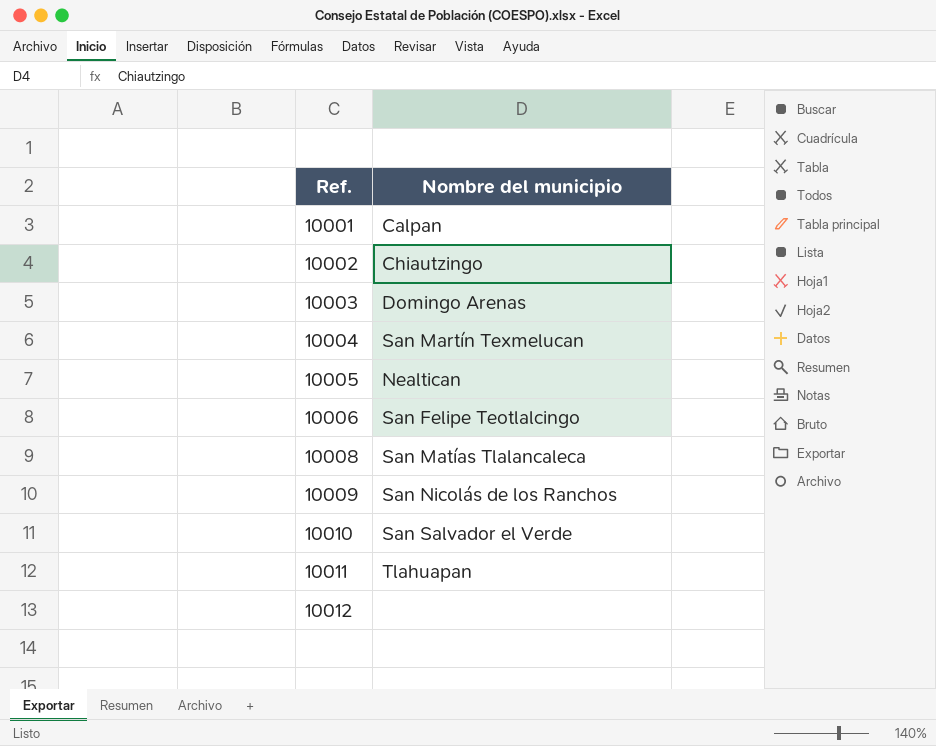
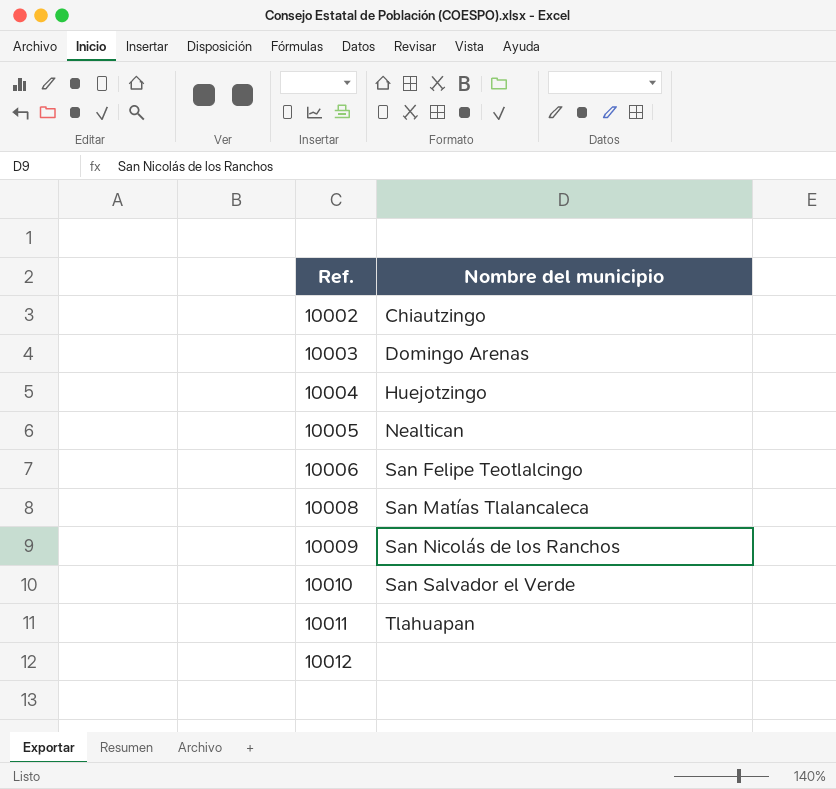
row 10001: Calpan -> none
10004 | Nombre del municipio: San Martín Texmelucan -> Huejotzingo

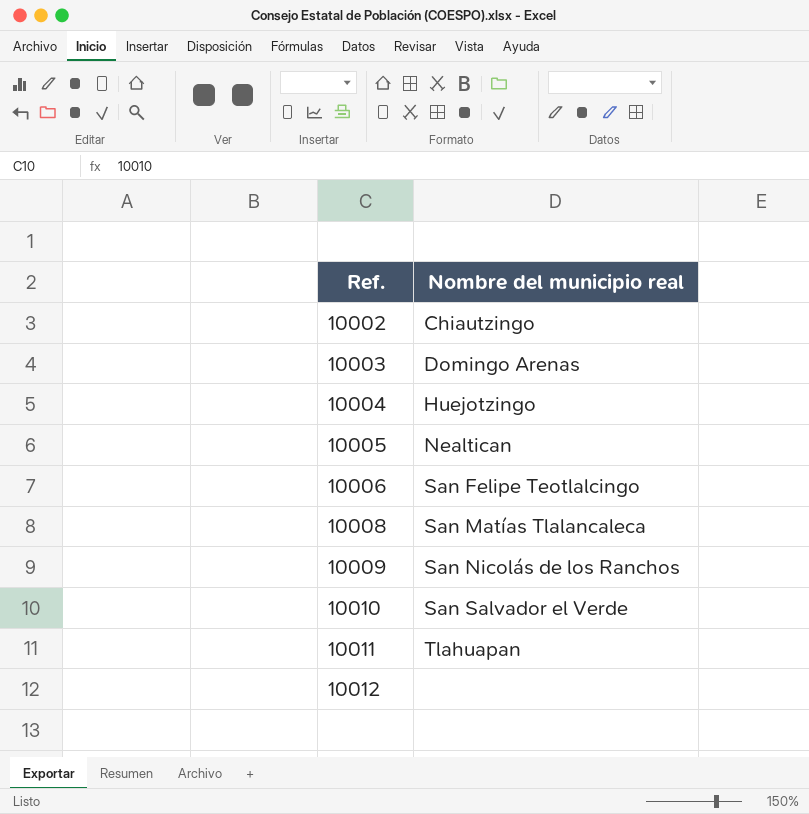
column name: Nombre del municipio -> Nombre del municipio real

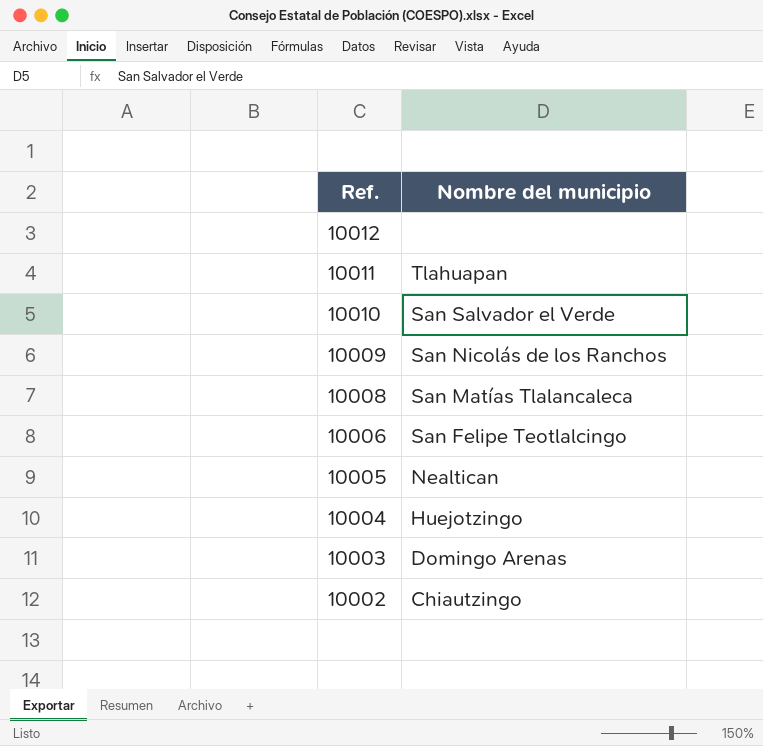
row order: Ref. ascending -> Ref. descending
column name: Nombre del municipio real -> Nombre del municipio

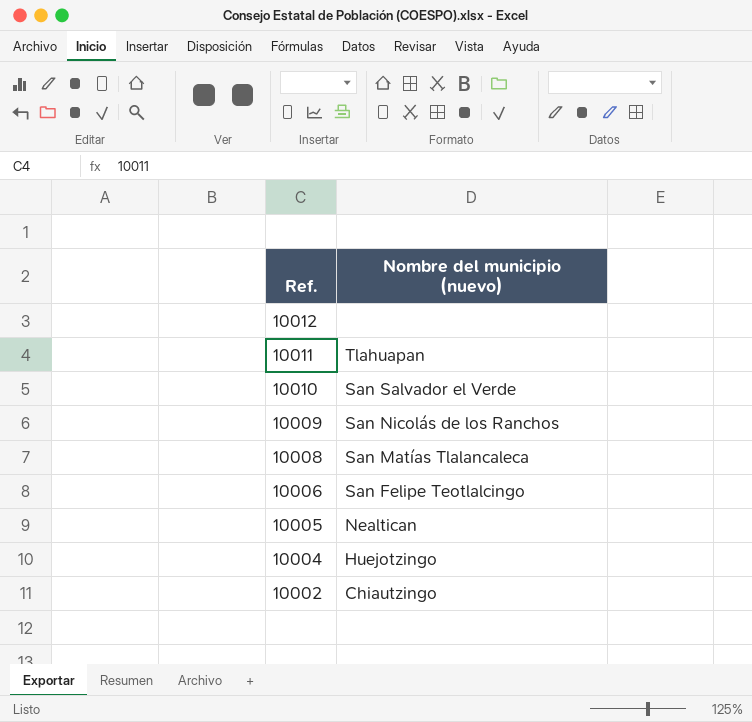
column name: Nombre del municipio -> Nombre del municipio (nuevo)
row 10003: Domingo Arenas -> none

